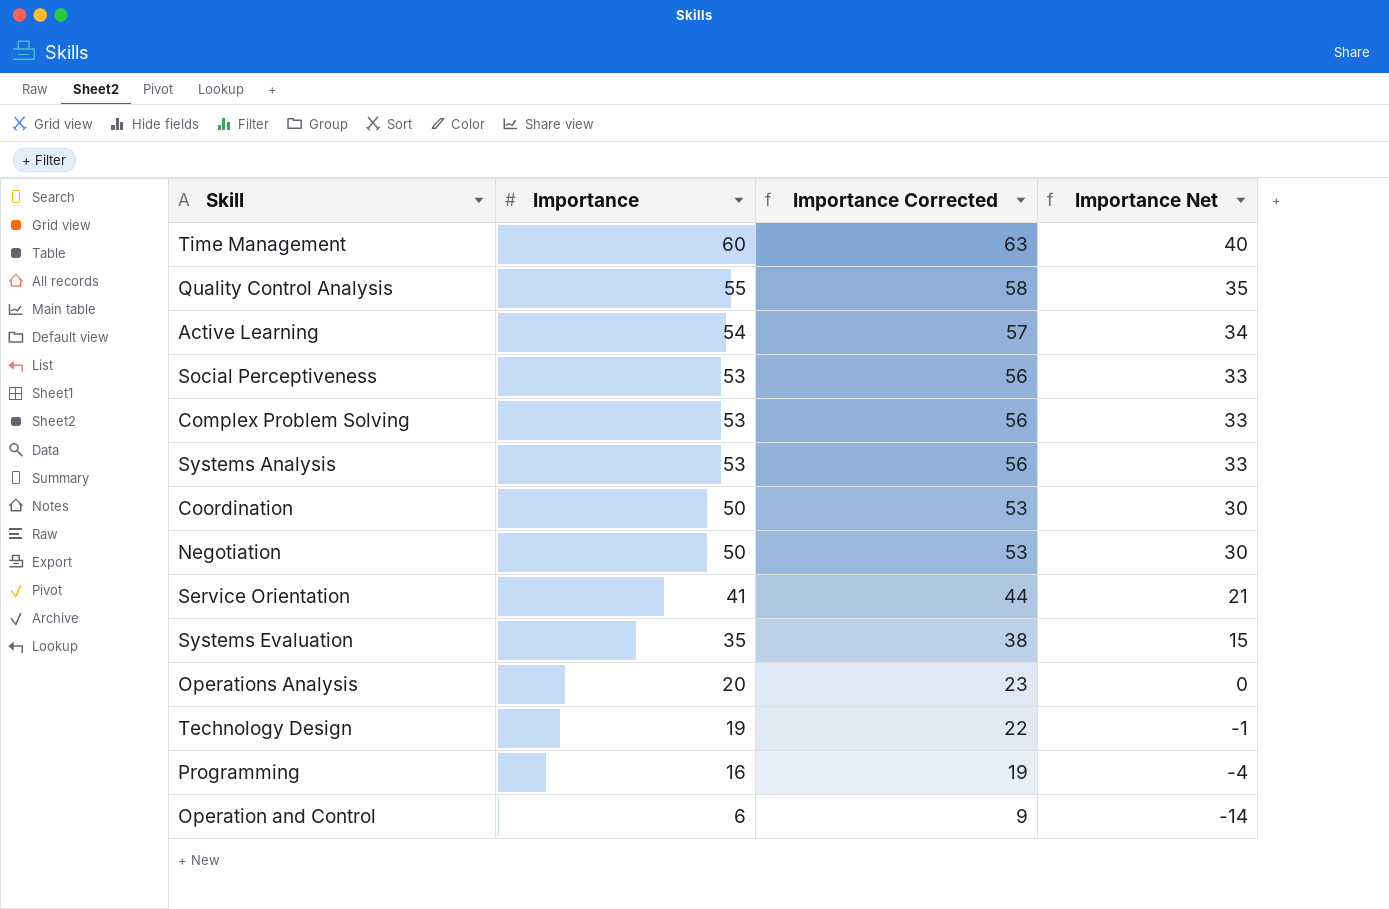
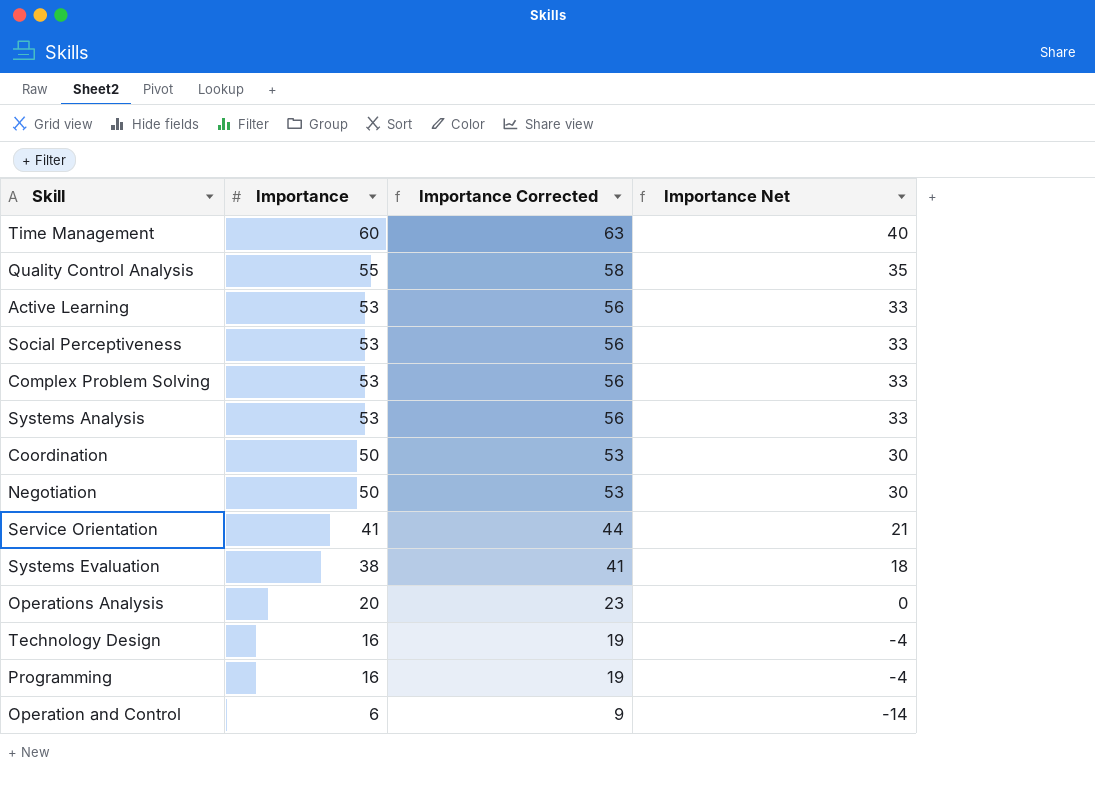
Active Learning | Importance: 54 -> 53
Active Learning | Importance Corrected: 57 -> 56
Active Learning | Importance Net: 34 -> 33
Systems Evaluation | Importance: 35 -> 38
Systems Evaluation | Importance Corrected: 38 -> 41
Systems Evaluation | Importance Net: 15 -> 18
Technology Design | Importance: 19 -> 16
Technology Design | Importance Corrected: 22 -> 19
Technology Design | Importance Net: -1 -> -4

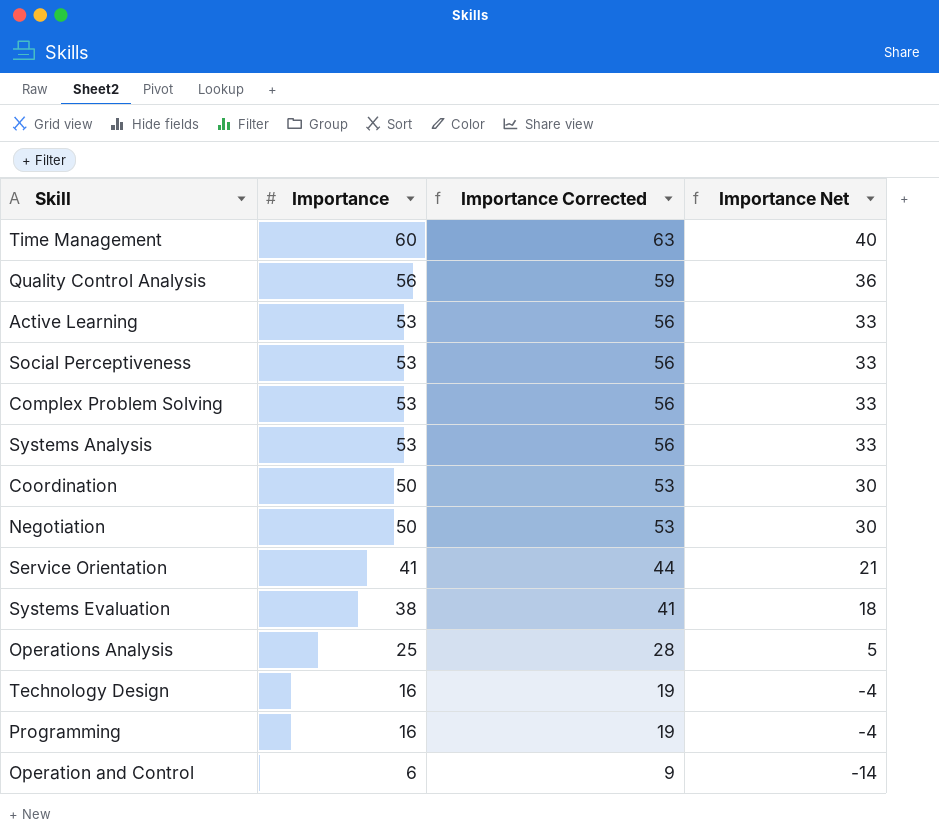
Quality Control Analysis | Importance: 55 -> 56
Quality Control Analysis | Importance Corrected: 58 -> 59
Quality Control Analysis | Importance Net: 35 -> 36
Operations Analysis | Importance: 20 -> 25
Operations Analysis | Importance Corrected: 23 -> 28
Operations Analysis | Importance Net: 0 -> 5

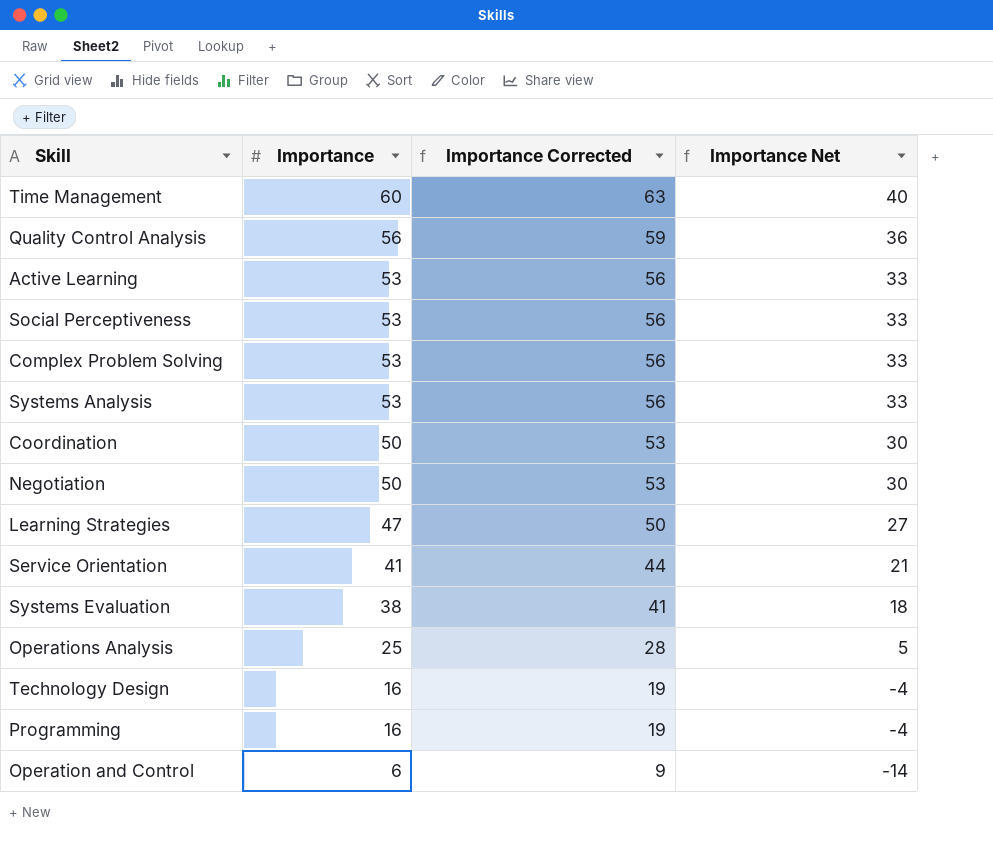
row Learning Strategies: none -> 47 | 50 | 27

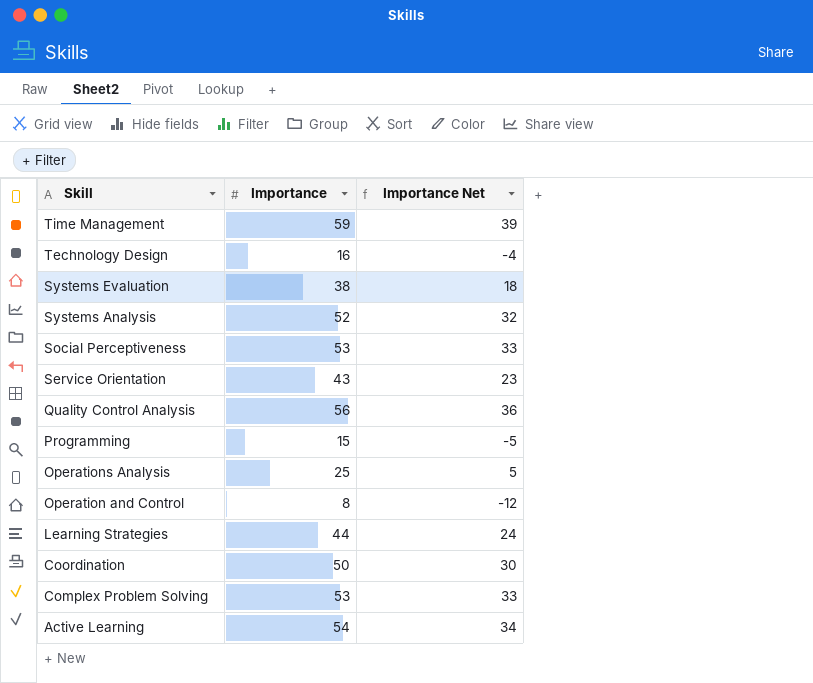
row order: Importance descending -> Skill descending
column Importance Corrected | formula: [Importance] + 3 -> none
row Negotiation: 50 | 53 | 30 -> none
Time Management | Importance: 60 -> 59
Time Management | Importance Net: 40 -> 39
Systems Analysis | Importance: 53 -> 52
Systems Analysis | Importance Net: 33 -> 32
Service Orientation | Importance: 41 -> 43
Service Orientation | Importance Net: 21 -> 23
Programming | Importance: 16 -> 15
Programming | Importance Net: -4 -> -5
Operation and Control | Importance: 6 -> 8
Operation and Control | Importance Net: -14 -> -12
Learning Strategies | Importance: 47 -> 44
Learning Strategies | Importance Net: 27 -> 24
Active Learning | Importance: 53 -> 54
Active Learning | Importance Net: 33 -> 34

